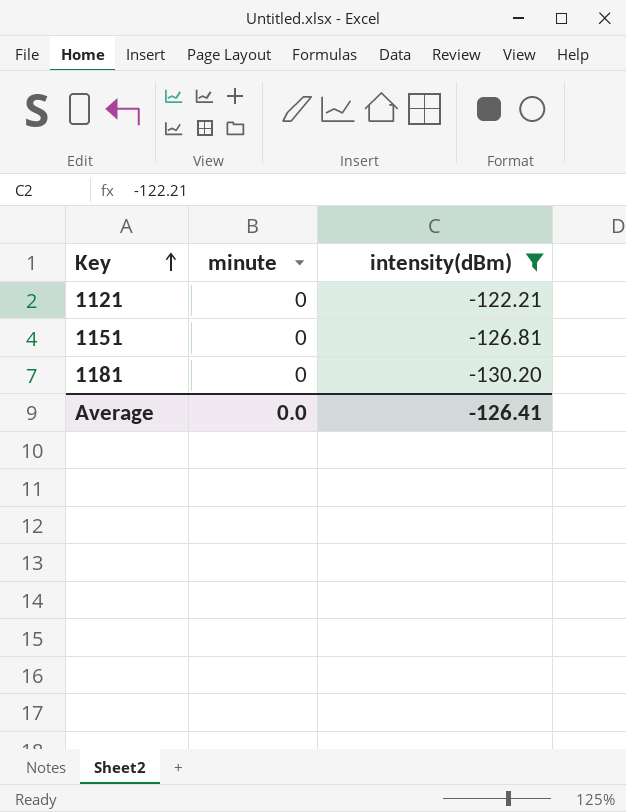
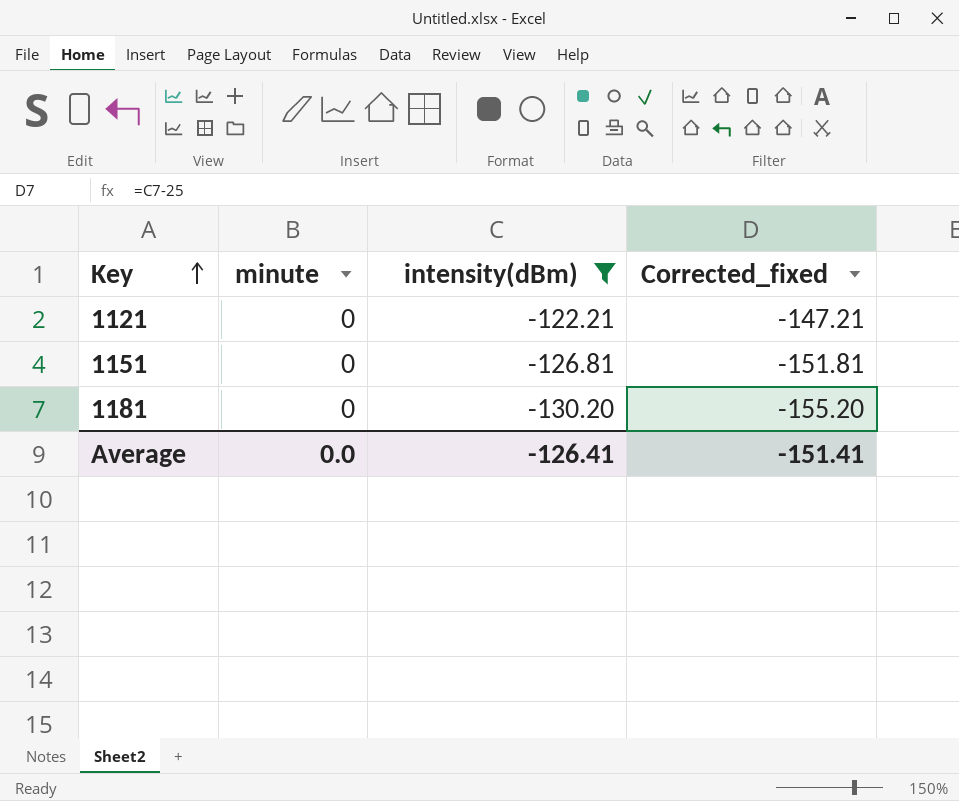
column Corrected_fixed | formula: none -> [intensity(dBm)] - 25

